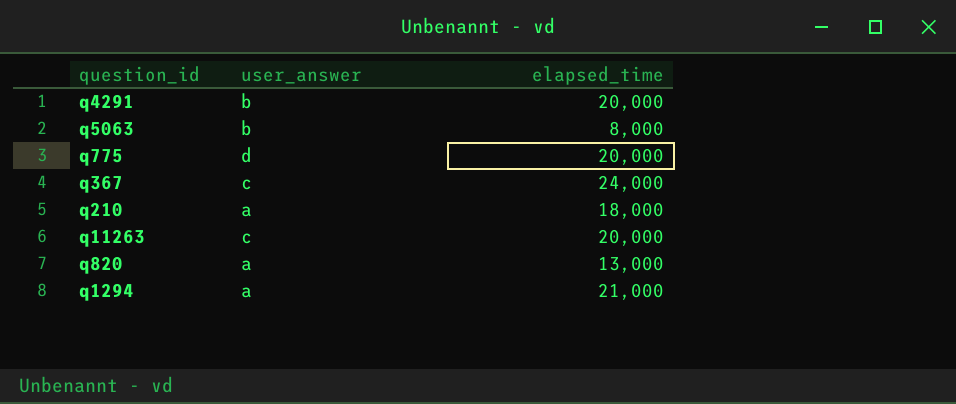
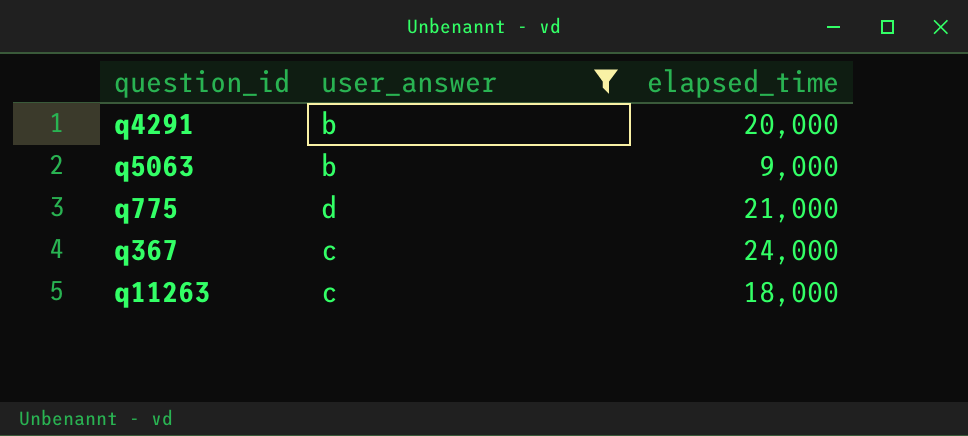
filter: none -> user_answer != a
q5063 | elapsed_time: 8,000 -> 9,000
q775 | elapsed_time: 20,000 -> 21,000
q11263 | elapsed_time: 20,000 -> 18,000

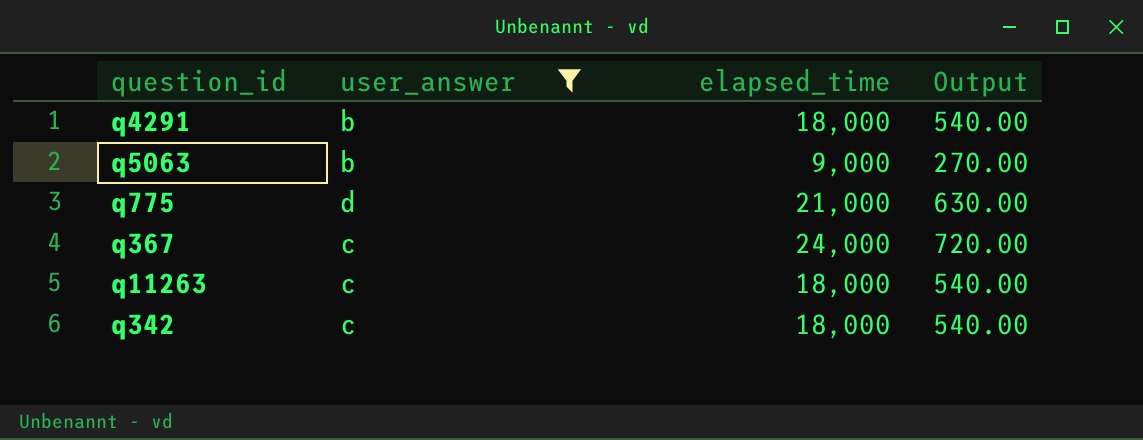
column Output | formula: none -> [elapsed_time] * 0.03
q4291 | elapsed_time: 20,000 -> 18,000
row q342: none -> c | 18,000 | 540.00

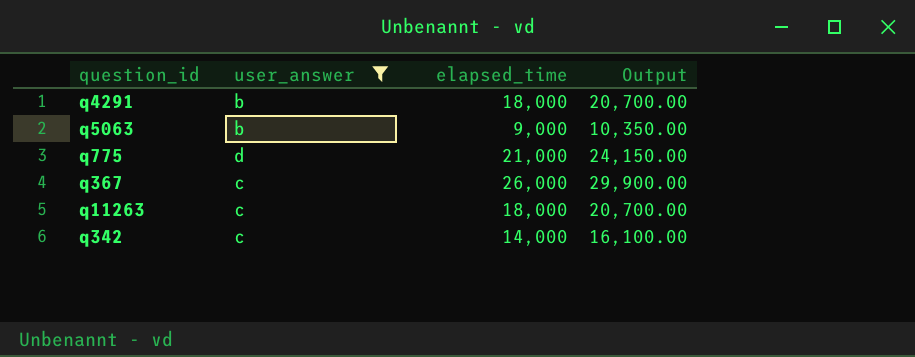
column Output | formula: [elapsed_time] * 0.03 -> [elapsed_time] * 1.15
q367 | elapsed_time: 24,000 -> 26,000
q342 | elapsed_time: 18,000 -> 14,000

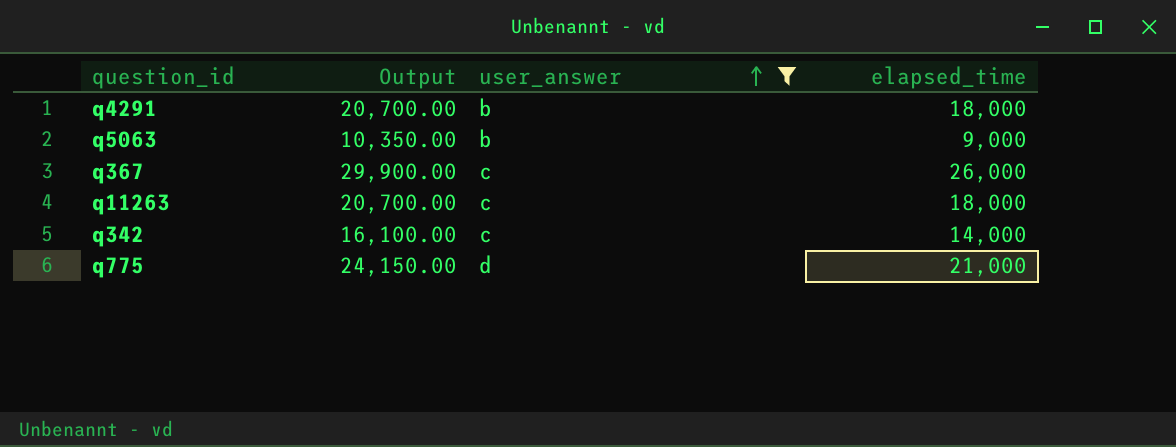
row order: none -> user_answer ascending
column Output | position: 4 -> 2

